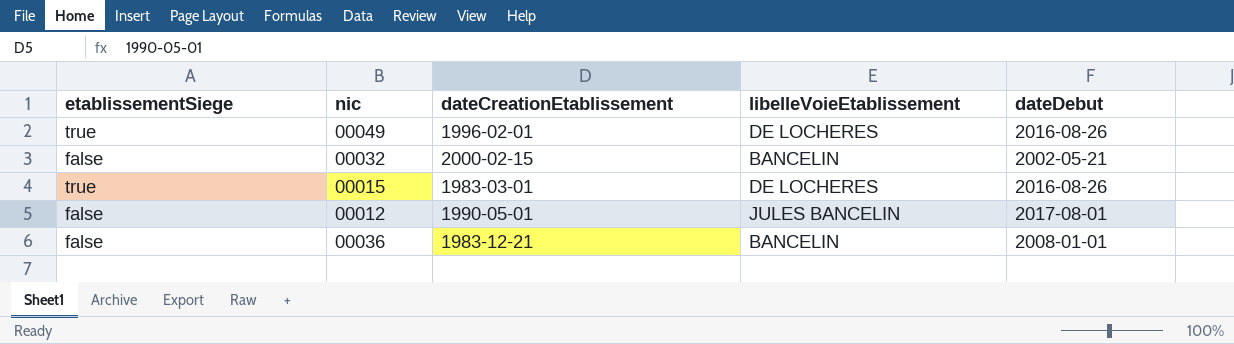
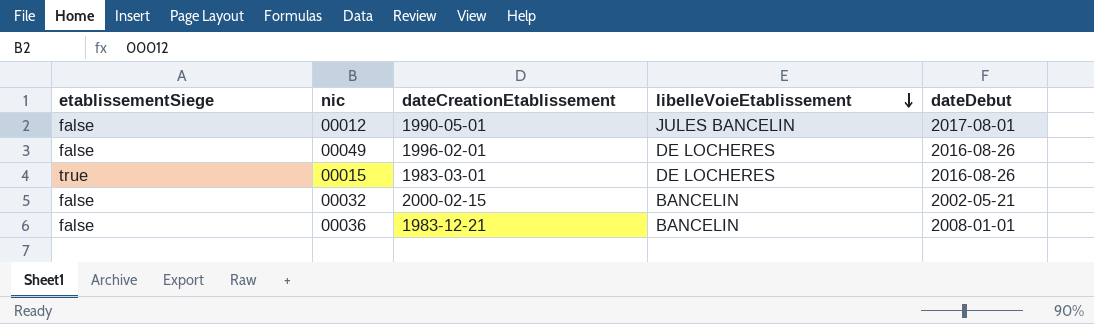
row order: none -> libelleVoieEtablissement descending
00049 | etablissementSiege: true -> false

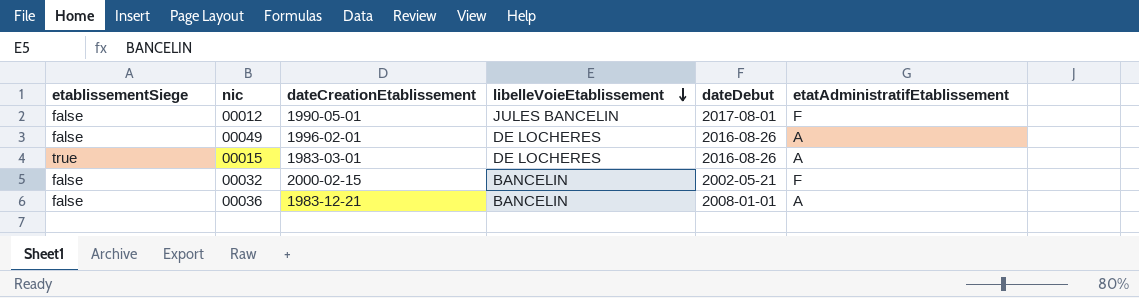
column etatAdministratifEtablissement | position: none -> 6

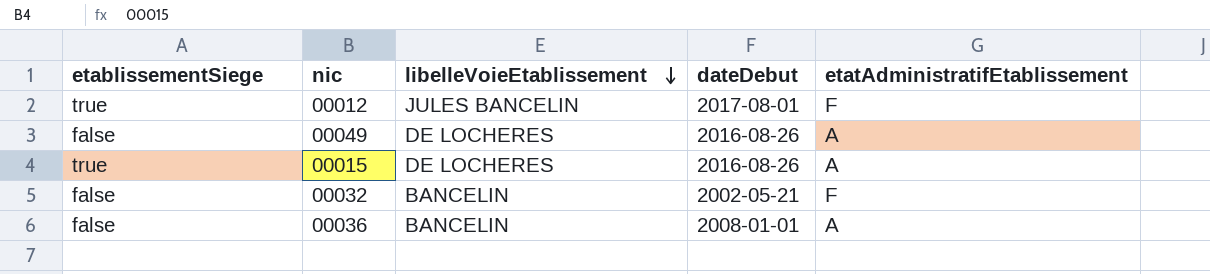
column dateCreationEtablissement | position: 3 -> none
00012 | etablissementSiege: false -> true

